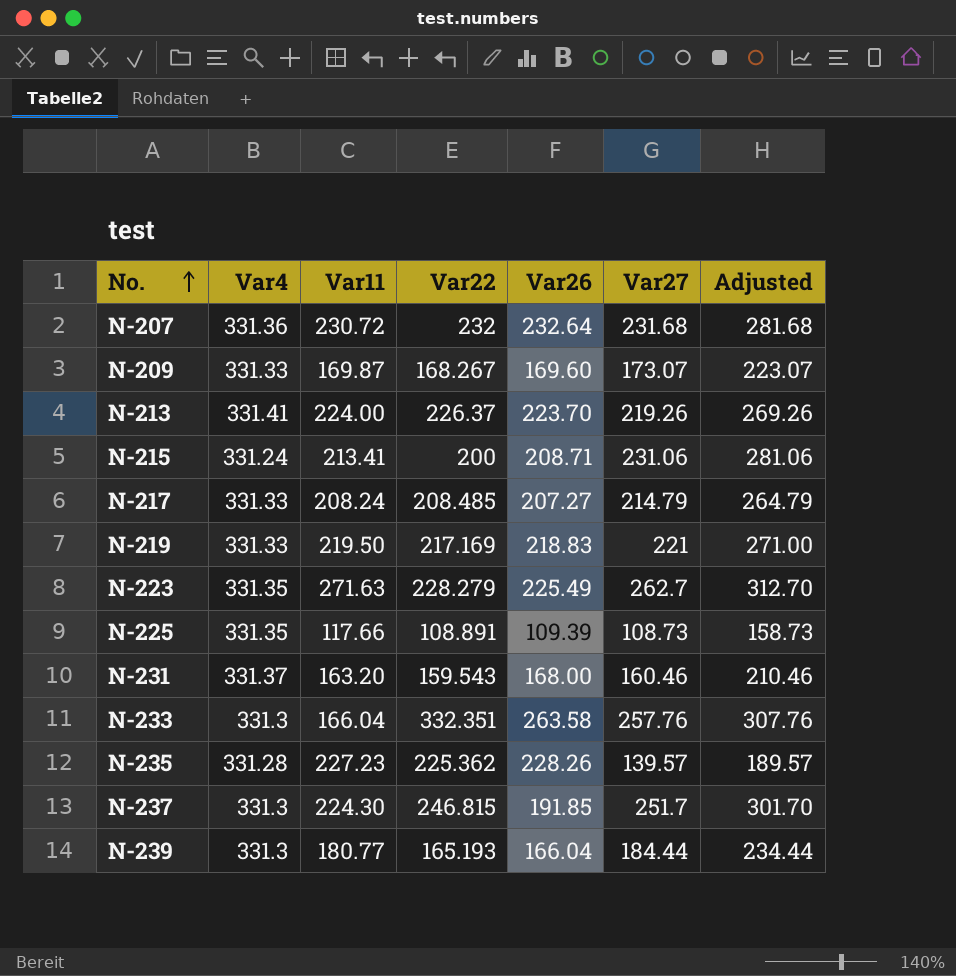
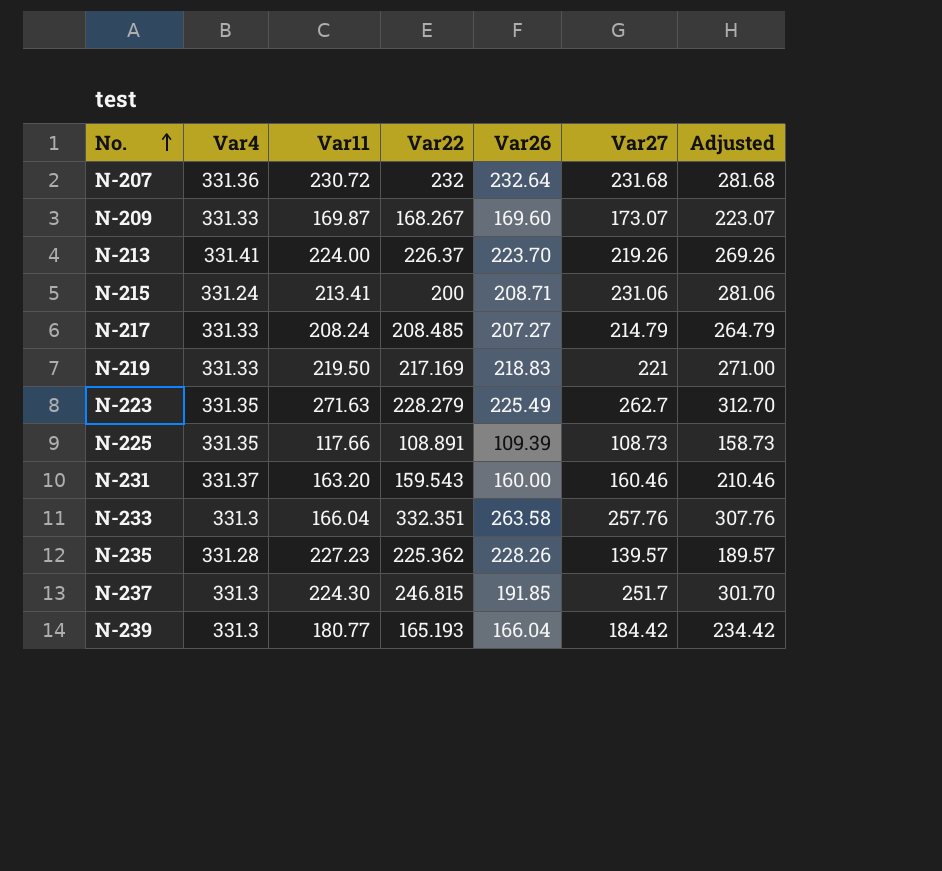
N-231 | Var26: 168.00 -> 160.00
N-239 | Var27: 184.44 -> 184.42
N-239 | Adjusted: 234.44 -> 234.42

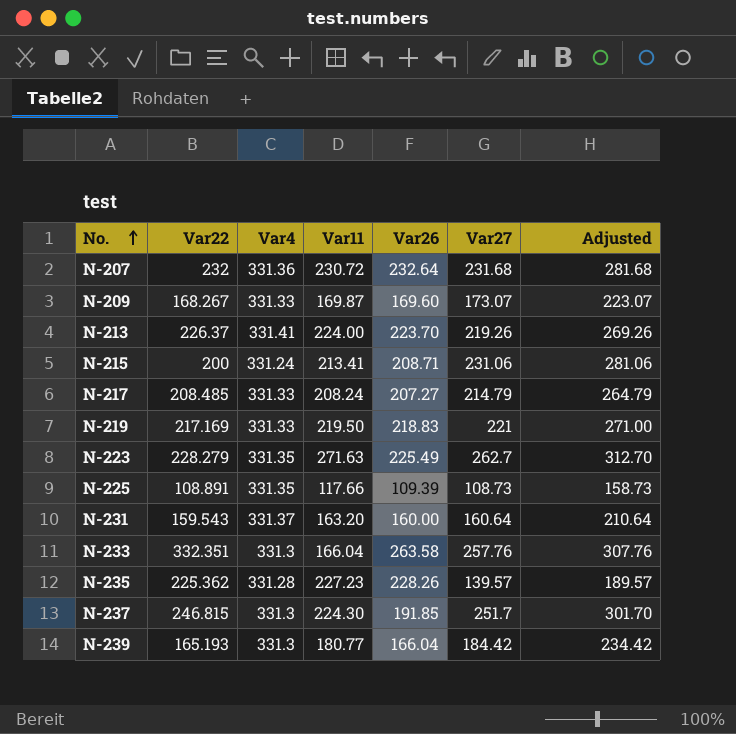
column Var22 | position: 4 -> 2
N-231 | Var27: 160.46 -> 160.64
N-231 | Adjusted: 210.46 -> 210.64

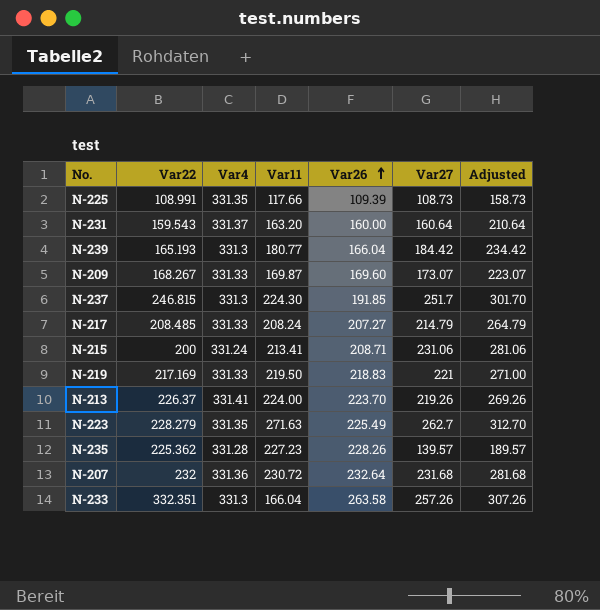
row order: No. ascending -> Var26 ascending
N-225 | Var22: 108.891 -> 108.991
N-233 | Var27: 257.76 -> 257.26
N-233 | Adjusted: 307.76 -> 307.26

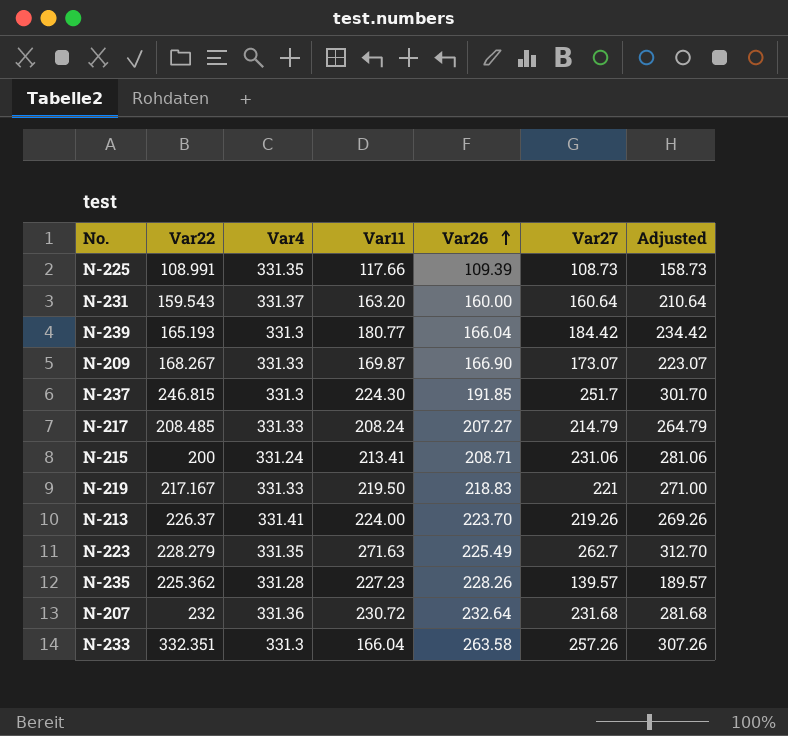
N-209 | Var26: 169.60 -> 166.90
N-219 | Var22: 217.169 -> 217.167

